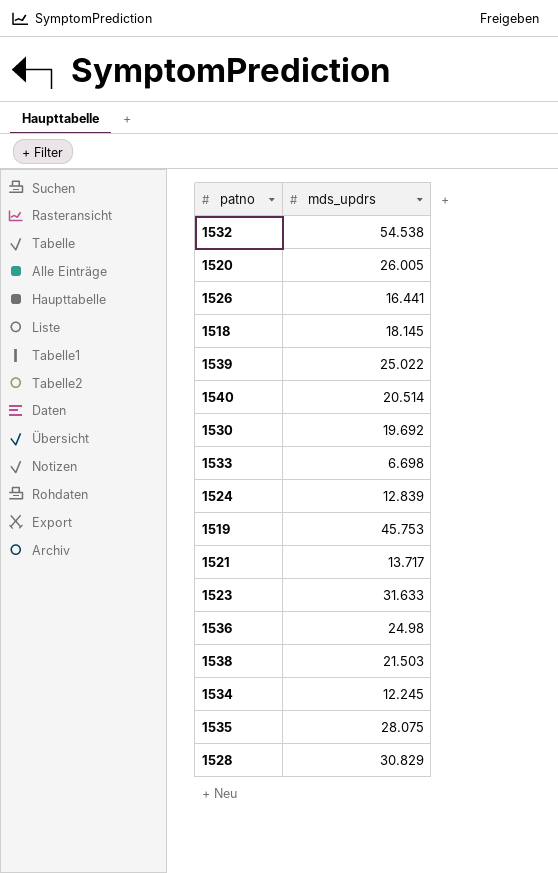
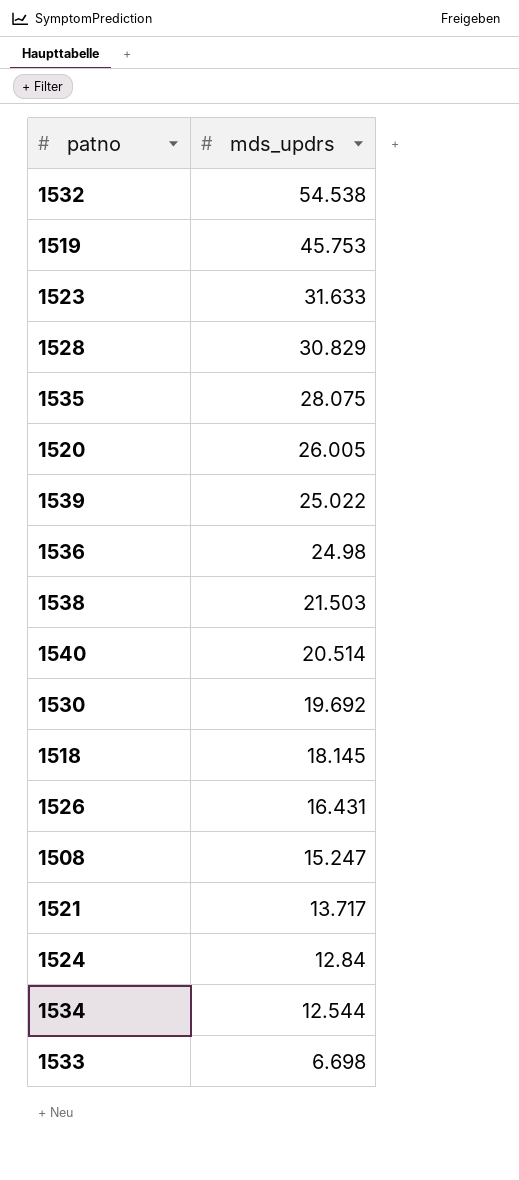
row order: none -> mds_updrs descending
1526 | mds_updrs: 16.441 -> 16.431
row 1508: none -> 15.247
1524 | mds_updrs: 12.839 -> 12.84
1534 | mds_updrs: 12.245 -> 12.544

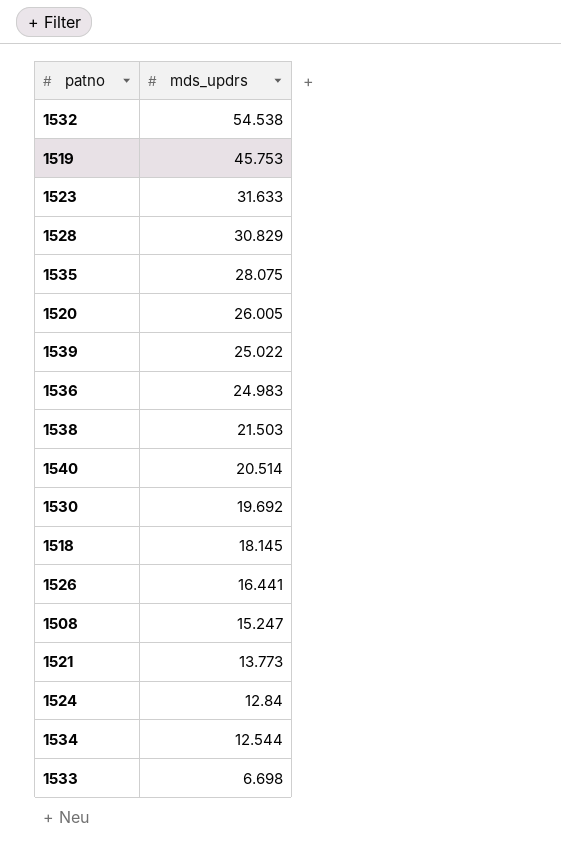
1536 | mds_updrs: 24.98 -> 24.983
1526 | mds_updrs: 16.431 -> 16.441
1521 | mds_updrs: 13.717 -> 13.773

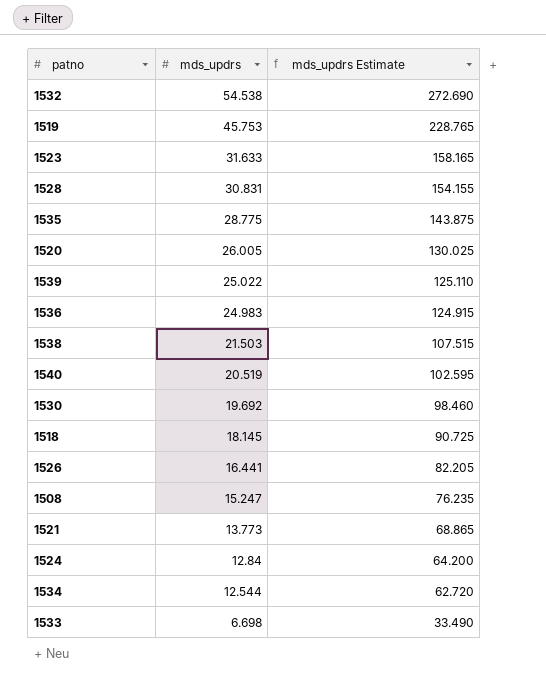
column mds_updrs Estimate | formula: none -> [mds_updrs] * 5
1528 | mds_updrs: 30.829 -> 30.831
1535 | mds_updrs: 28.075 -> 28.775
1540 | mds_updrs: 20.514 -> 20.519

